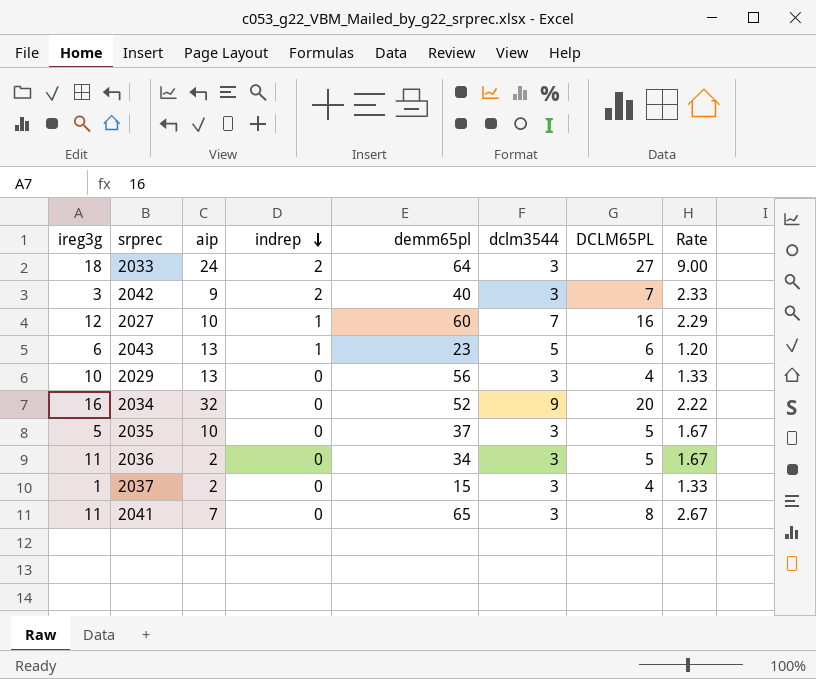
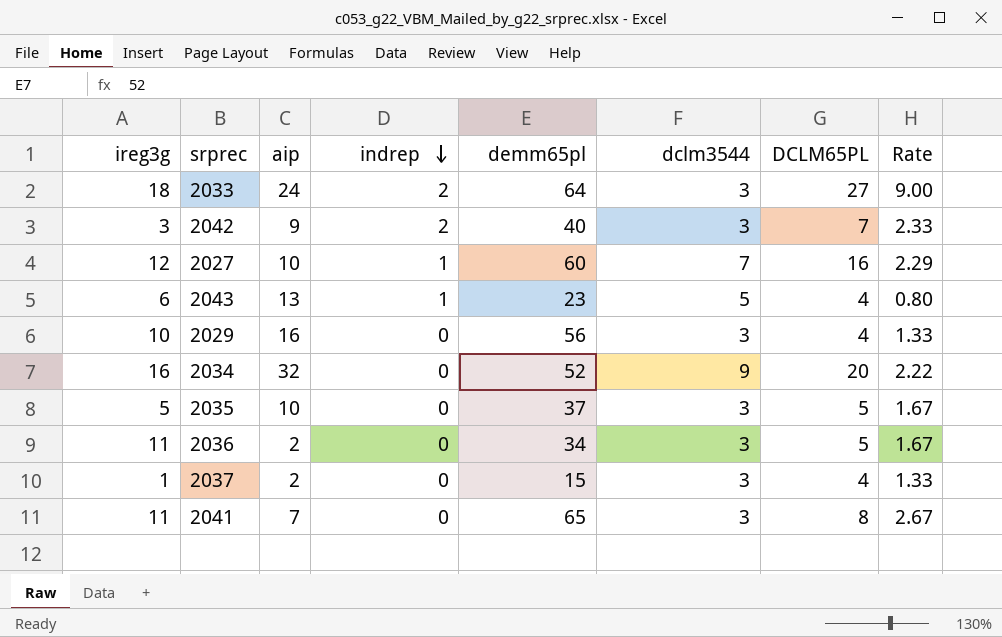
2043 | DCLM65PL: 6 -> 4
2043 | Rate: 1.20 -> 0.80
2029 | aip: 13 -> 16

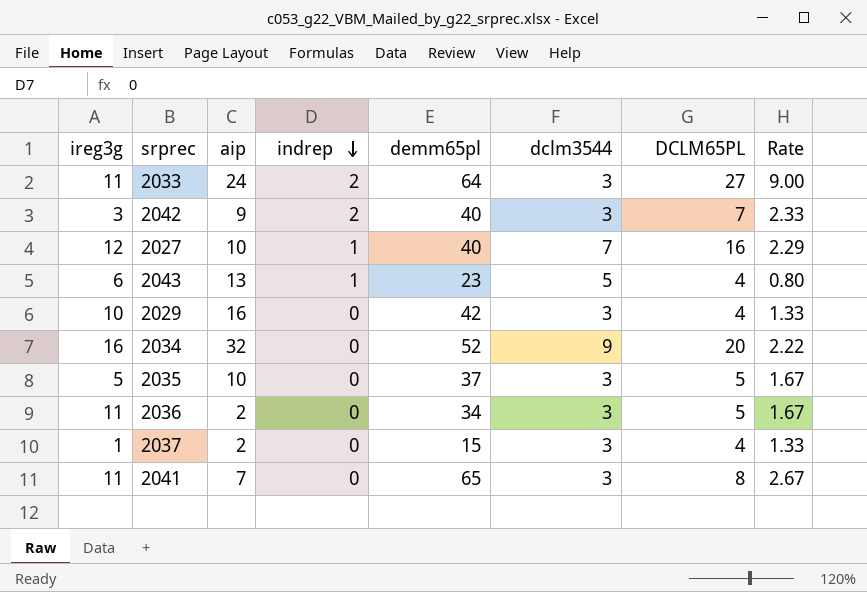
2033 | ireg3g: 18 -> 11
2027 | demm65pl: 60 -> 40
2029 | demm65pl: 56 -> 42

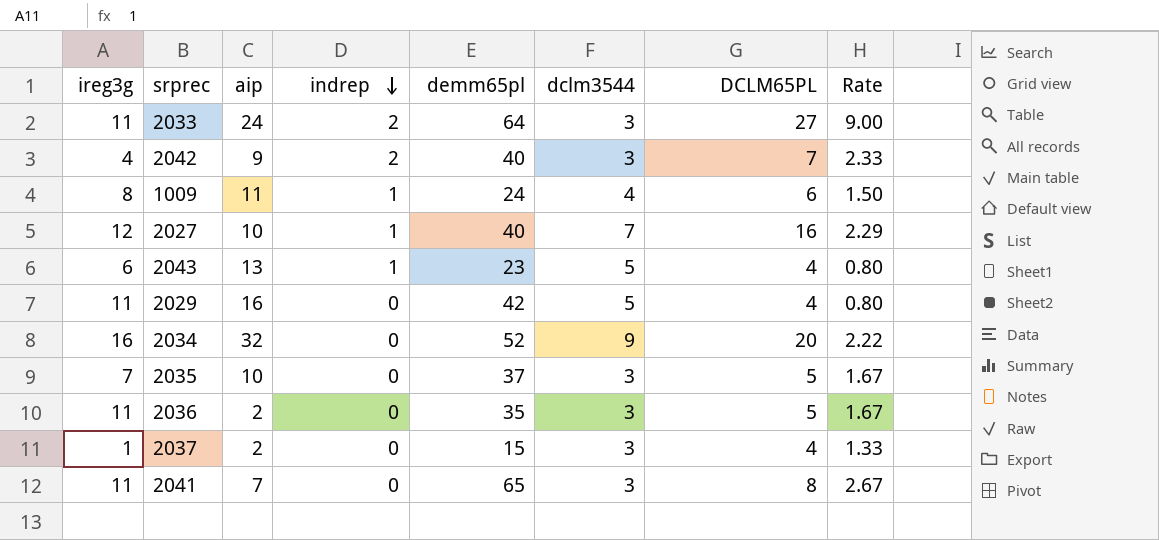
2042 | ireg3g: 3 -> 4
row 1009: none -> 8 | 11 | 1 | 24 | 4 | 6 | 1.50
2029 | ireg3g: 10 -> 11
2029 | dclm3544: 3 -> 5
2029 | Rate: 1.33 -> 0.80
2035 | ireg3g: 5 -> 7
2036 | demm65pl: 34 -> 35

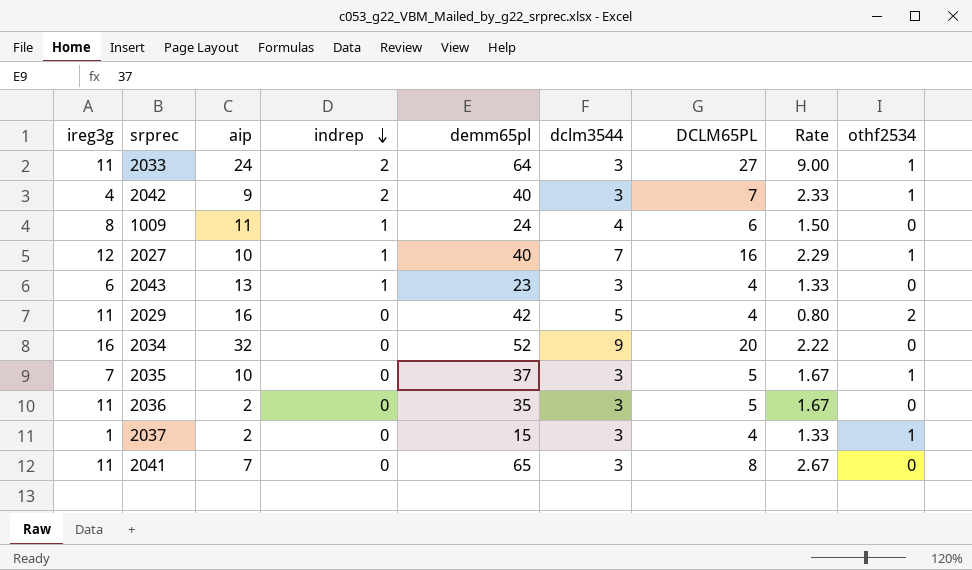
column othf2534 | position: none -> 9
2043 | dclm3544: 5 -> 3
2043 | Rate: 0.80 -> 1.33

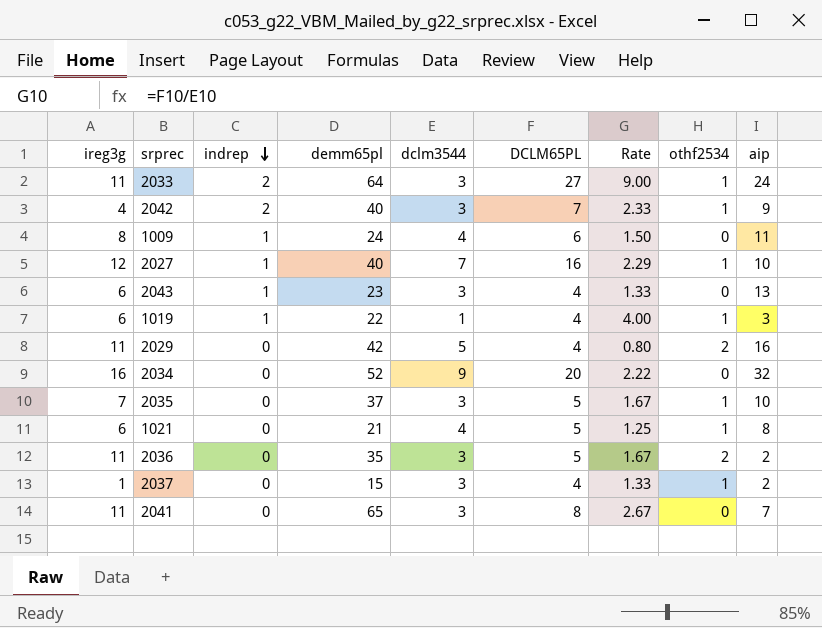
column aip | position: 3 -> 9
row 1019: none -> 6 | 1 | 22 | 1 | 4 | 4.00 | 1 | 3
row 1021: none -> 6 | 0 | 21 | 4 | 5 | 1.25 | 1 | 8
2036 | othf2534: 0 -> 2

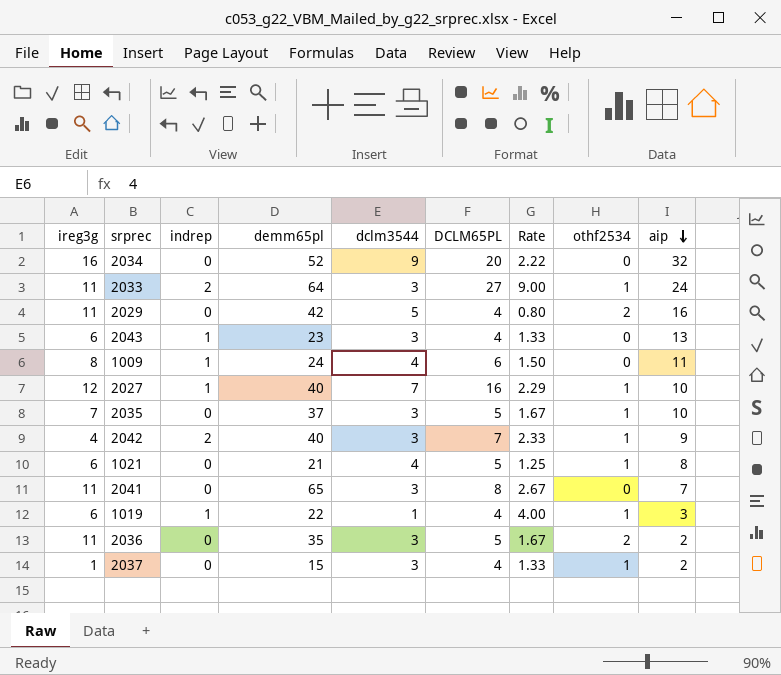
row order: indrep descending -> aip descending

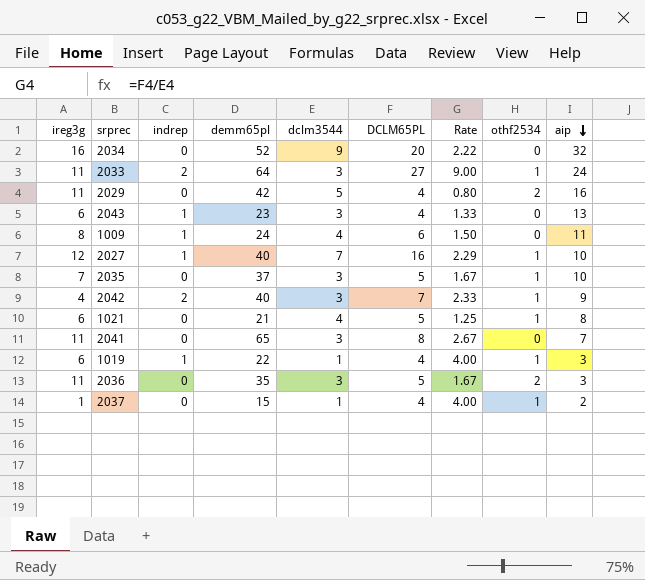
2036 | aip: 2 -> 3
2037 | dclm3544: 3 -> 1
2037 | Rate: 1.33 -> 4.00

